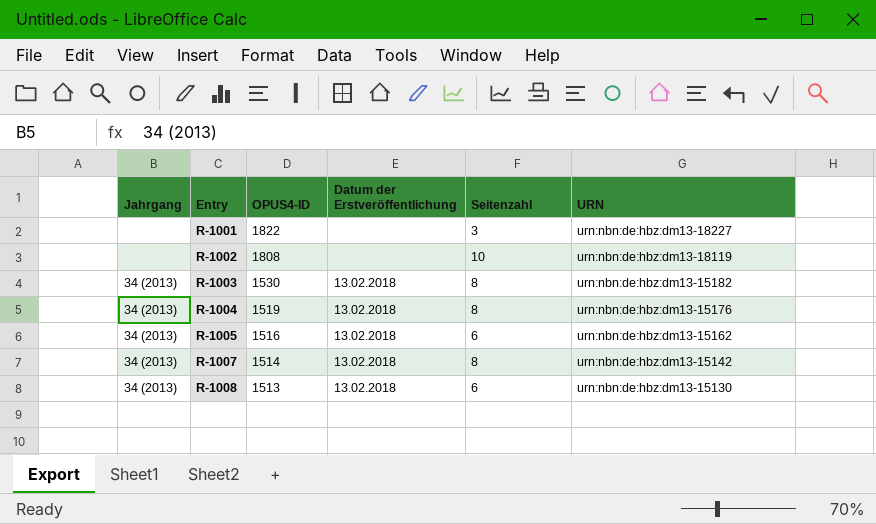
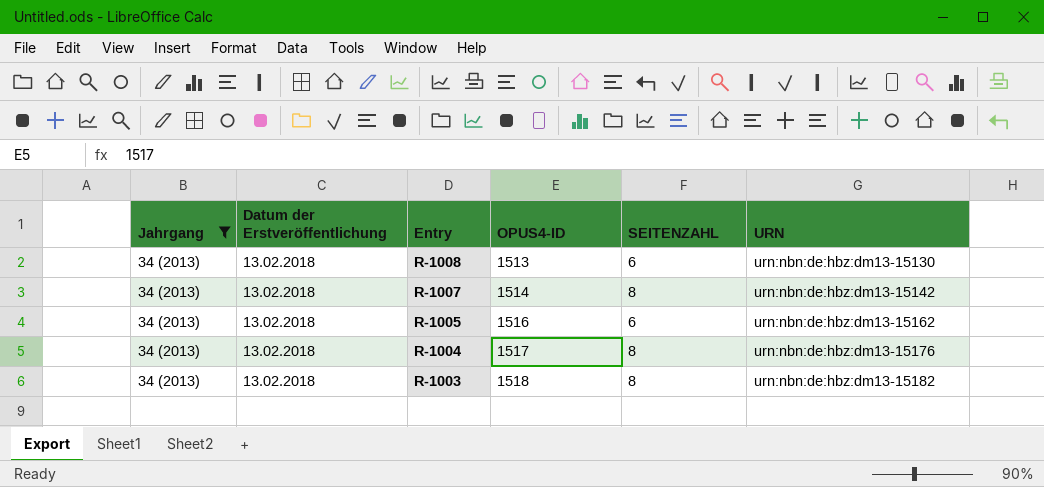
filter: none -> Jahrgang = 34 (2013)
row order: Entry ascending -> Entry descending
column Datum der Erstveröffentlichung | position: 4 -> 2
column name: Seitenzahl -> SEITENZAHL
R-1004 | OPUS4-ID: 1519 -> 1517
R-1003 | OPUS4-ID: 1530 -> 1518

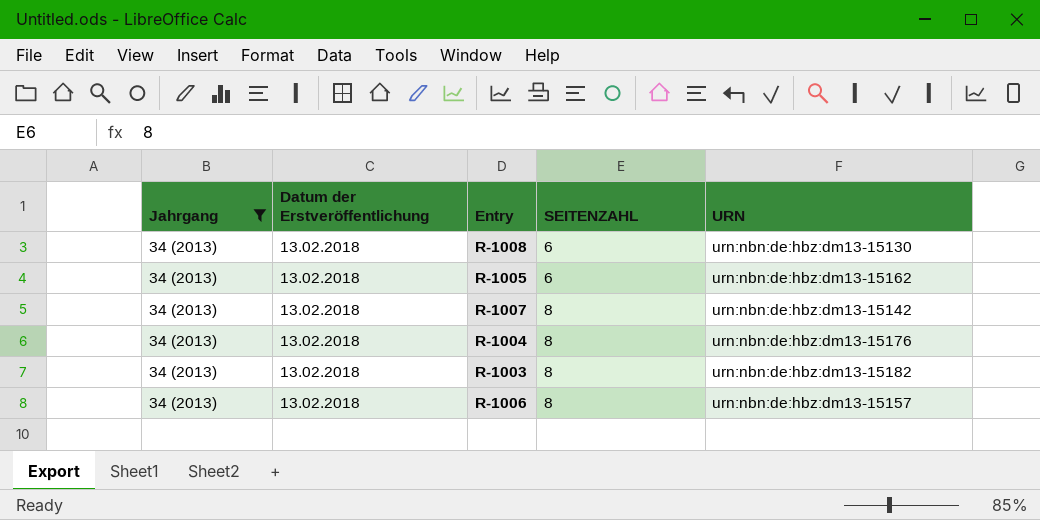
row order: Entry descending -> SEITENZAHL ascending
column OPUS4-ID | position: 4 -> none
row R-1006: none -> 34 (2013) | 13.02.2018 | 8 | urn:nbn:de:hbz:dm13-15157

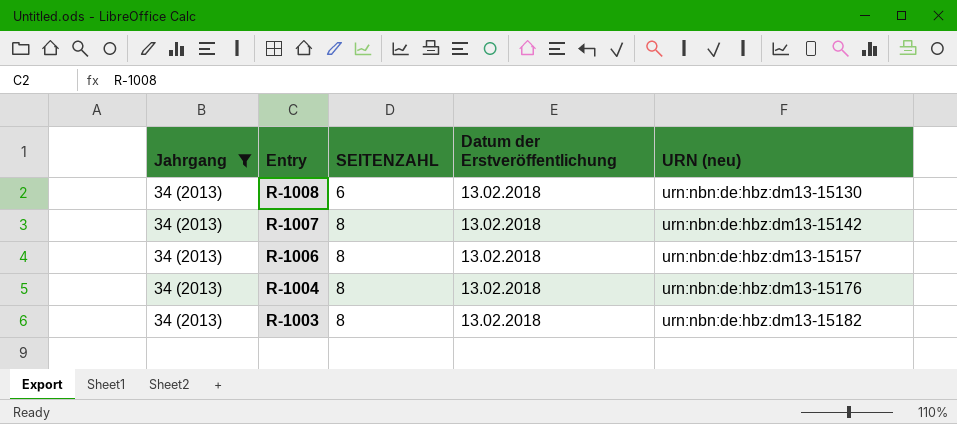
row order: SEITENZAHL ascending -> Entry descending
column Datum der Erstveröffentlichung | position: 2 -> 4
column name: URN -> URN (neu)
row R-1005: 34 (2013) | 13.02.2018 | 6 | urn:nbn:de:hbz:dm13-15162 -> none

